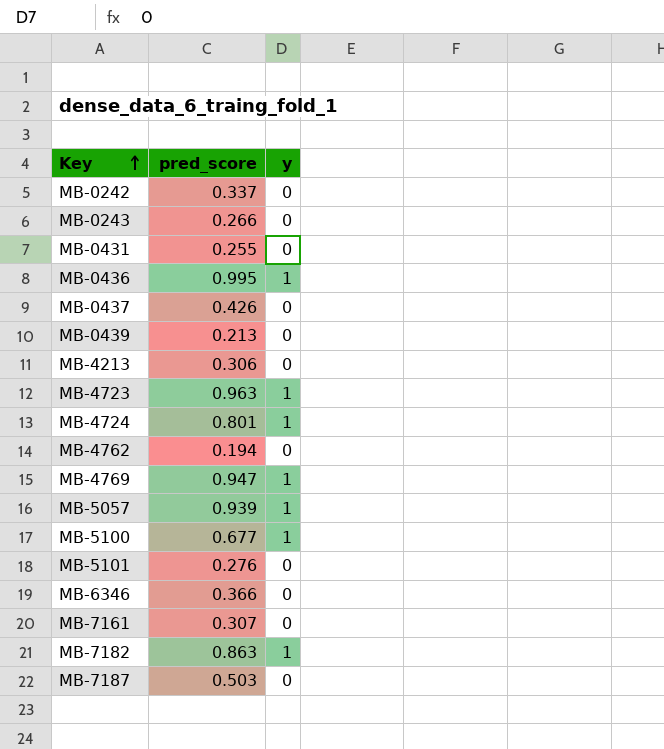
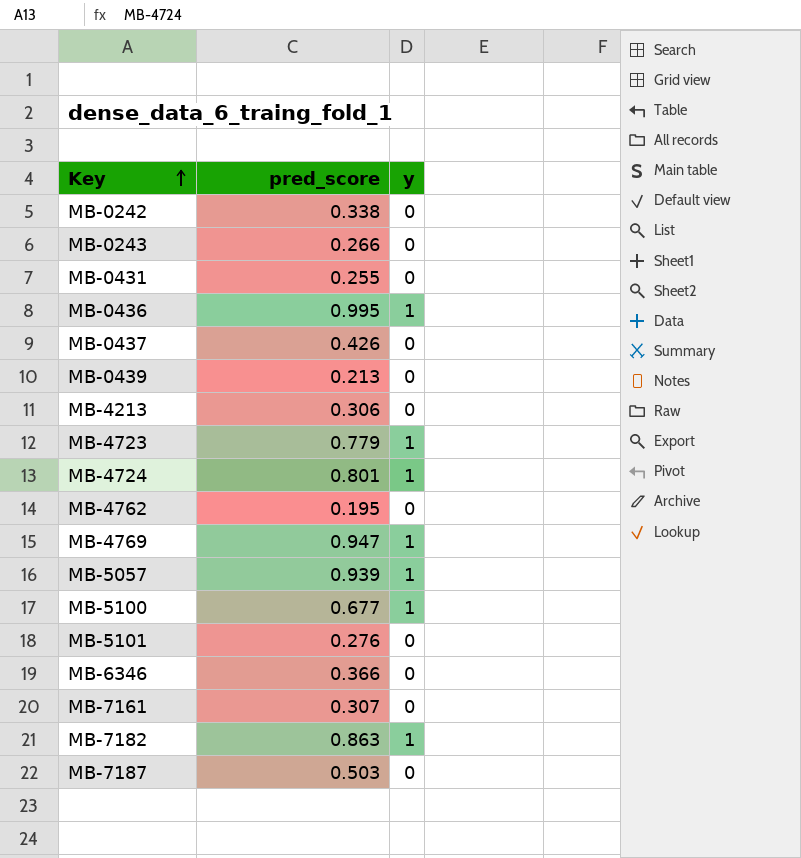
MB-0242 | pred_score: 0.337 -> 0.338
MB-4723 | pred_score: 0.963 -> 0.779
MB-4762 | pred_score: 0.194 -> 0.195

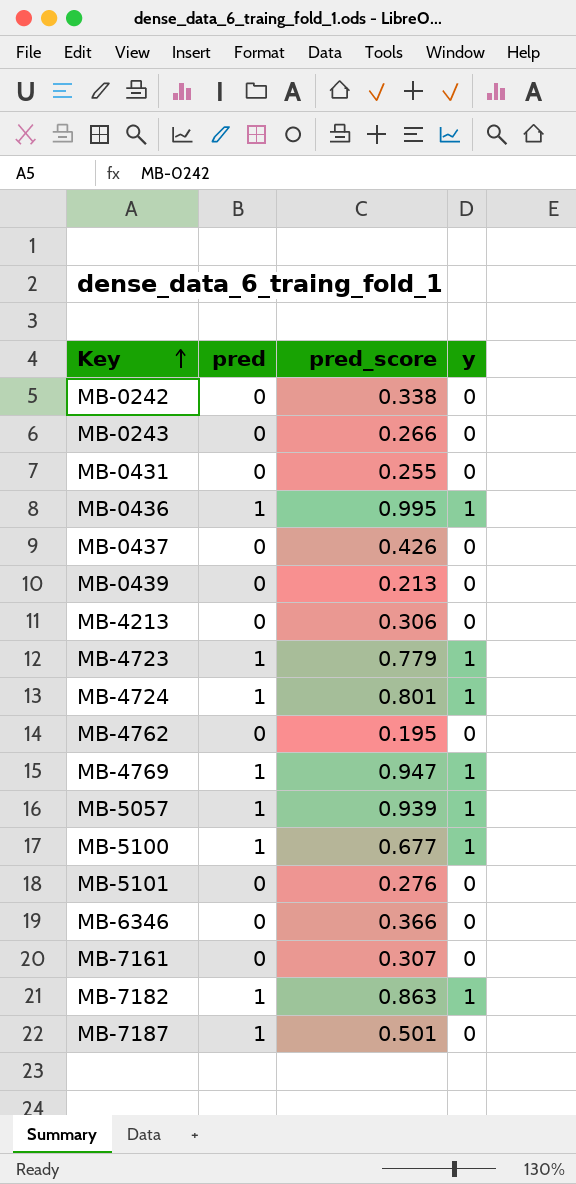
column pred | position: none -> 2
MB-7187 | pred_score: 0.503 -> 0.501

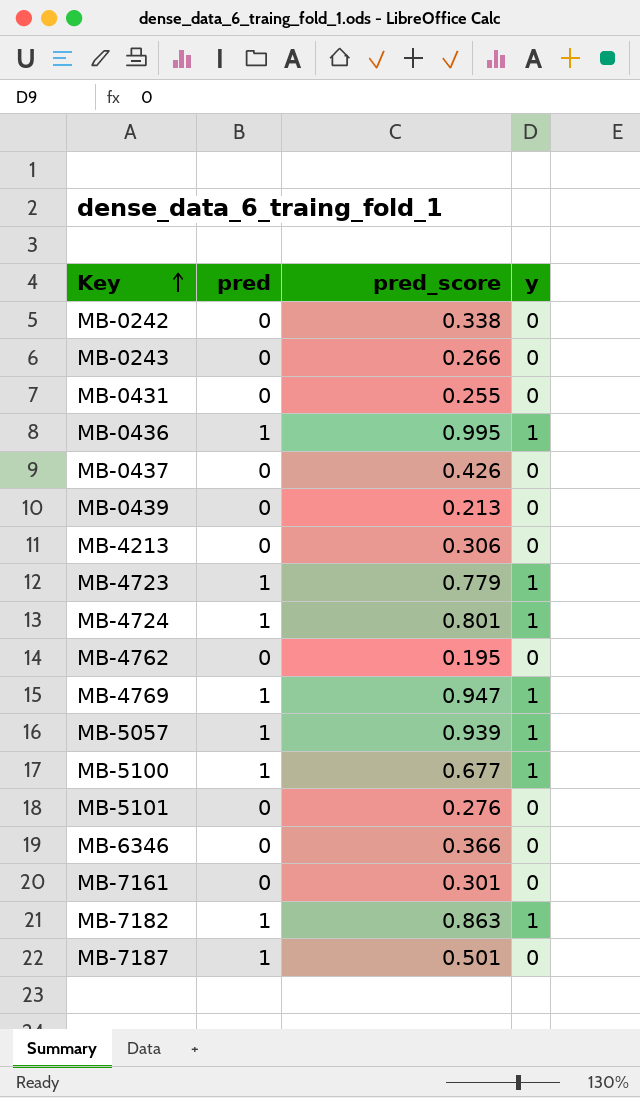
MB-7161 | pred_score: 0.307 -> 0.301

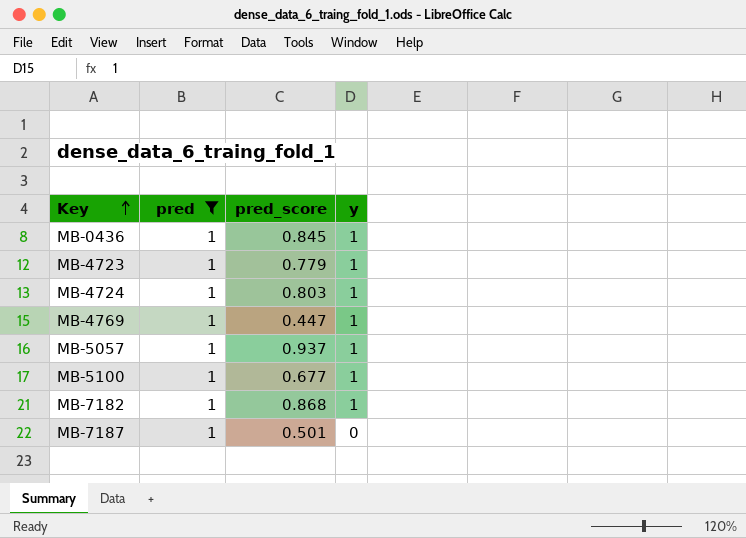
filter: none -> pred = 1
MB-0436 | pred_score: 0.995 -> 0.845
MB-4724 | pred_score: 0.801 -> 0.803
MB-4769 | pred_score: 0.947 -> 0.447
MB-5057 | pred_score: 0.939 -> 0.937
MB-7182 | pred_score: 0.863 -> 0.868

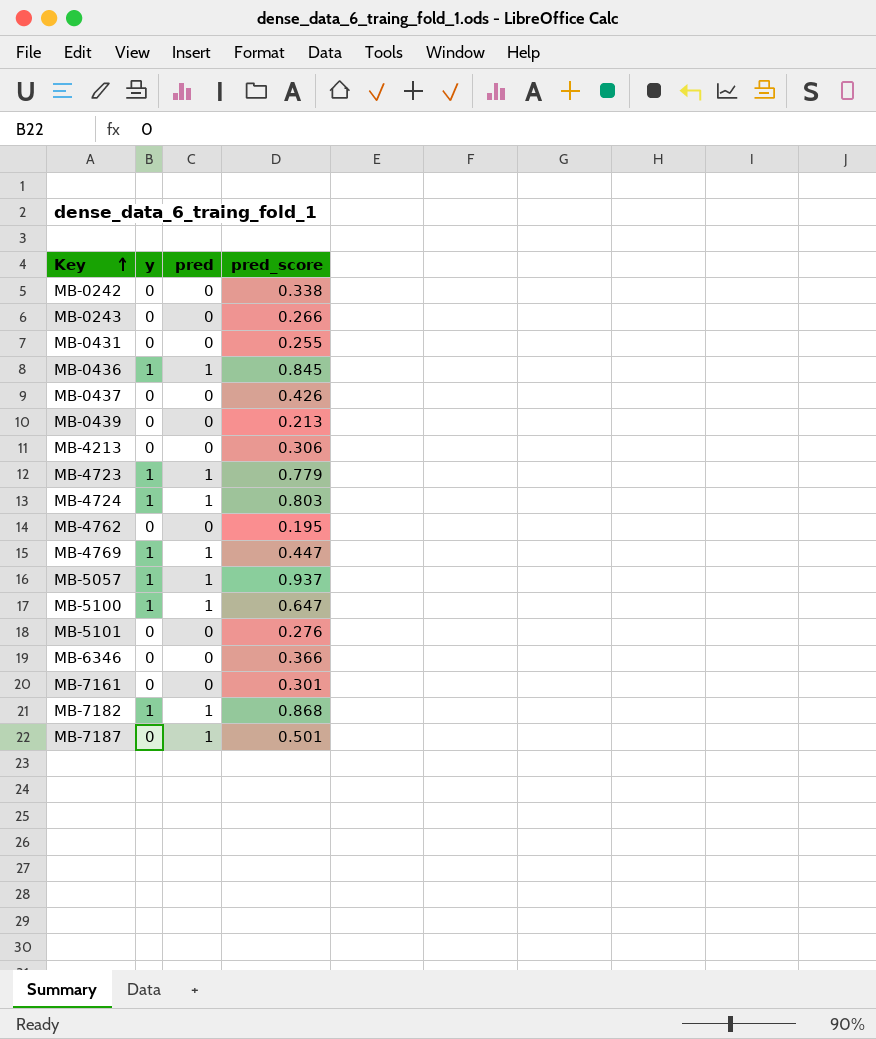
filter: pred = 1 -> none
column y | position: 4 -> 2
MB-5100 | pred_score: 0.677 -> 0.647

